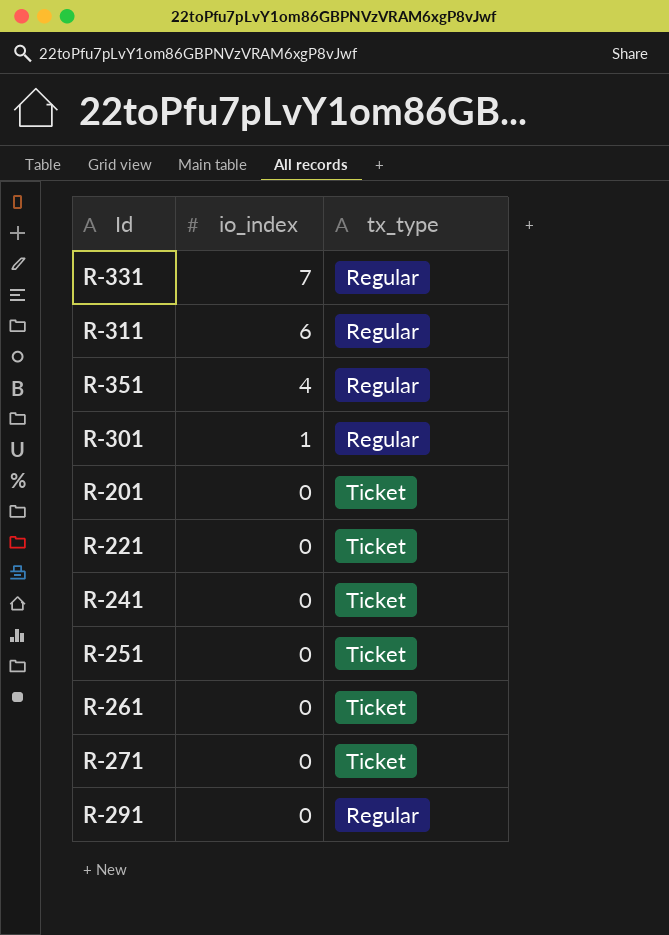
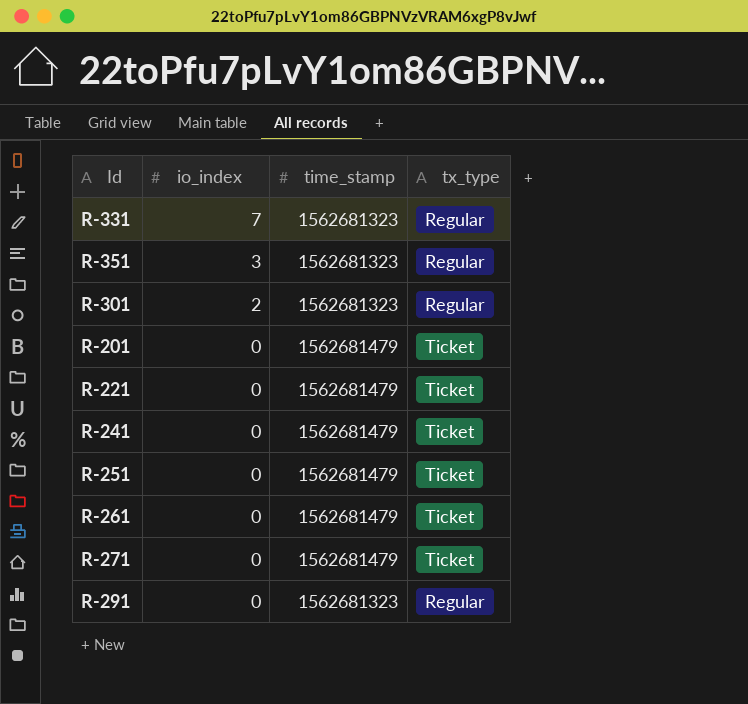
column time_stamp | position: none -> 3
row R-311: 6 | Regular -> none
R-351 | io_index: 4 -> 3
R-301 | io_index: 1 -> 2

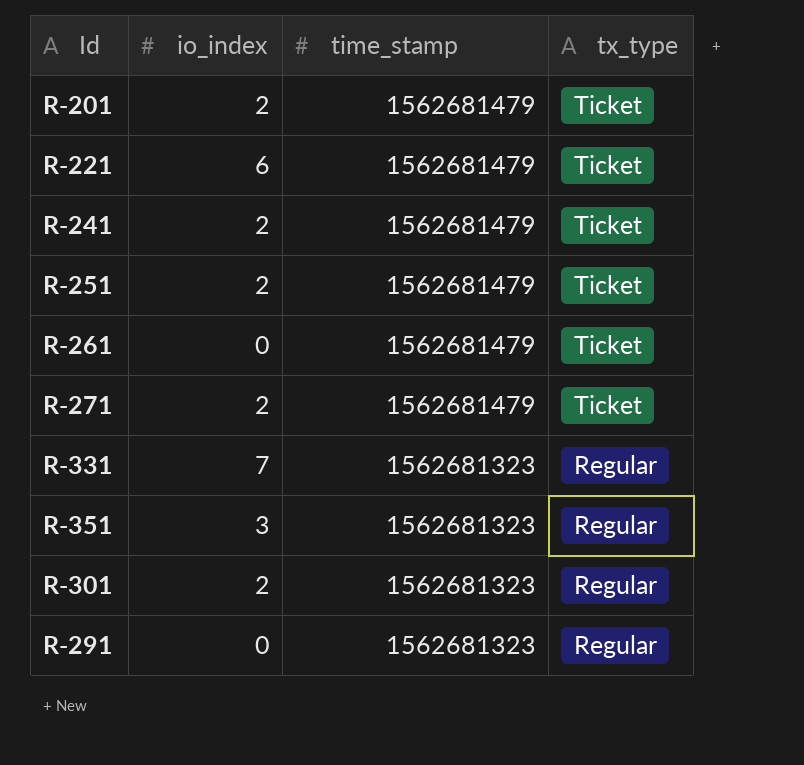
row order: io_index descending -> time_stamp descending
R-201 | io_index: 0 -> 2
R-221 | io_index: 0 -> 6
R-241 | io_index: 0 -> 2
R-251 | io_index: 0 -> 2
R-271 | io_index: 0 -> 2

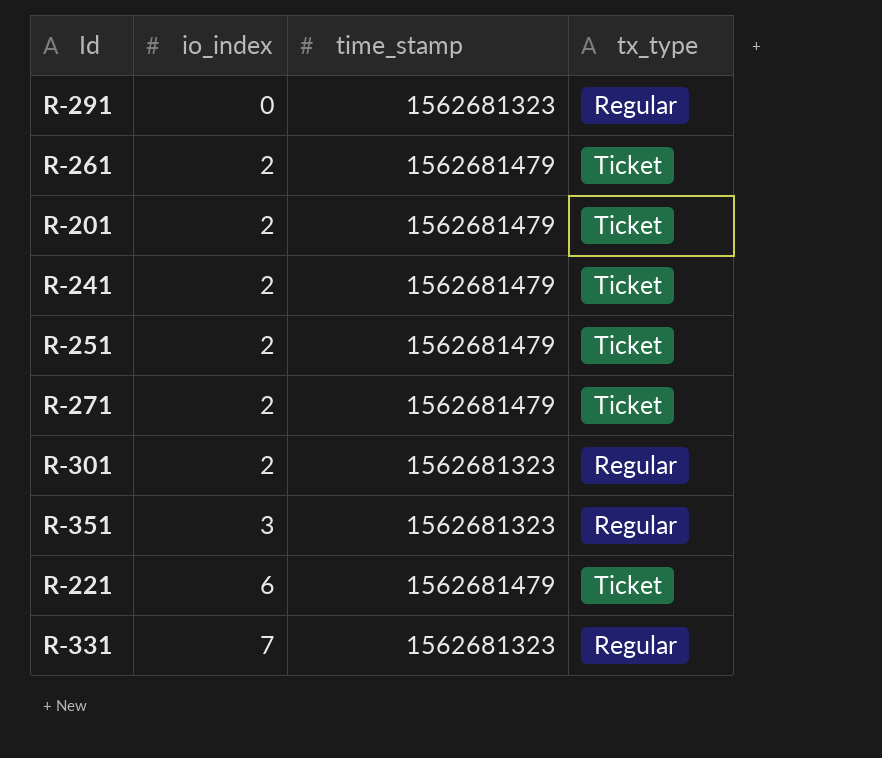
row order: time_stamp descending -> io_index ascending
R-261 | io_index: 0 -> 2

